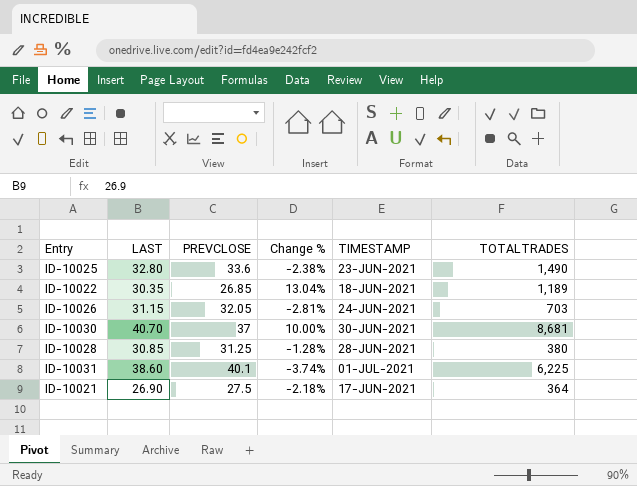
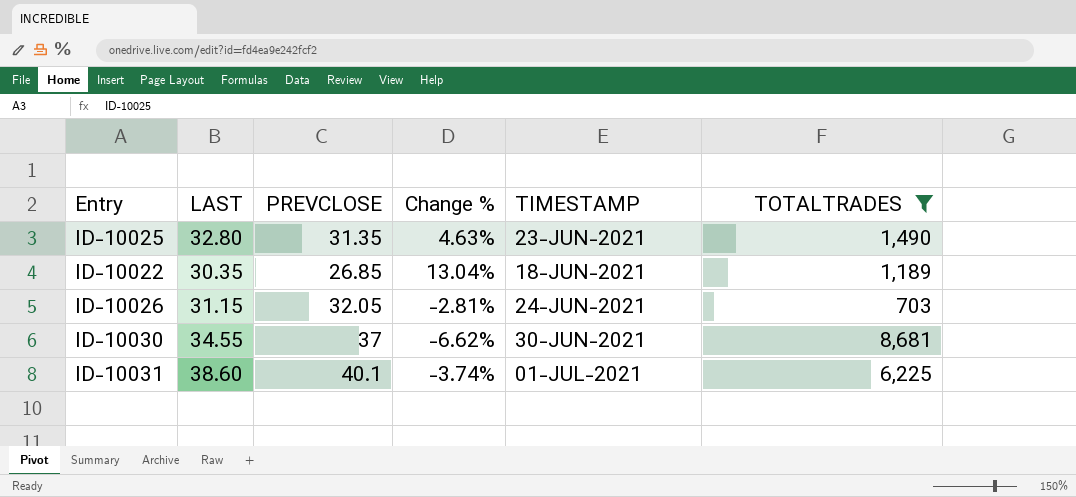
filter: none -> TOTALTRADES >= 703
ID-10025 | PREVCLOSE: 33.6 -> 31.35
ID-10025 | Change %: -2.38% -> 4.63%
ID-10030 | LAST: 40.70 -> 34.55
ID-10030 | Change %: 10.00% -> -6.62%

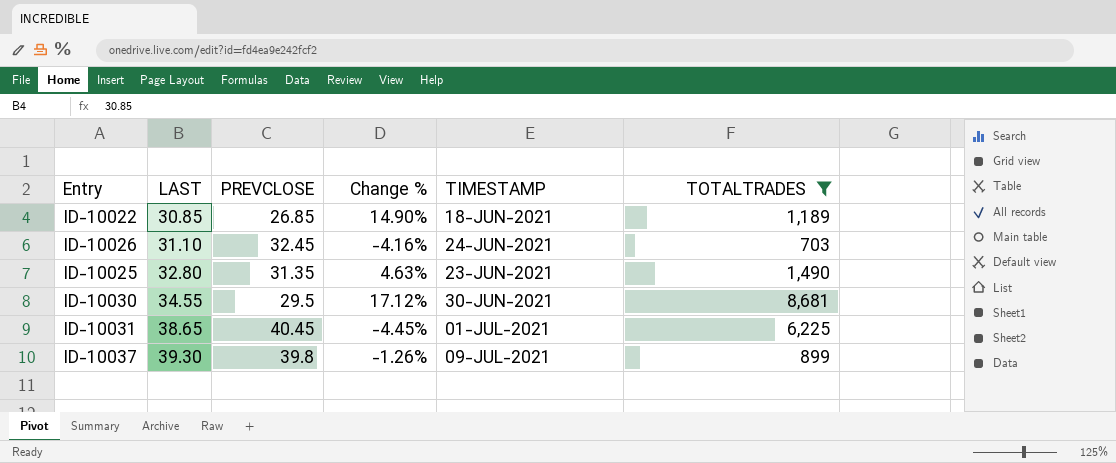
row order: none -> LAST ascending
ID-10022 | LAST: 30.35 -> 30.85
ID-10022 | Change %: 13.04% -> 14.90%
ID-10026 | LAST: 31.15 -> 31.10
ID-10026 | PREVCLOSE: 32.05 -> 32.45
ID-10026 | Change %: -2.81% -> -4.16%
ID-10030 | PREVCLOSE: 37 -> 29.5
ID-10030 | Change %: -6.62% -> 17.12%
ID-10031 | LAST: 38.60 -> 38.65
ID-10031 | PREVCLOSE: 40.1 -> 40.45
ID-10031 | Change %: -3.74% -> -4.45%
row ID-10037: none -> 39.30 | 39.8 | -1.26% | 09-JUL-2021 | 899

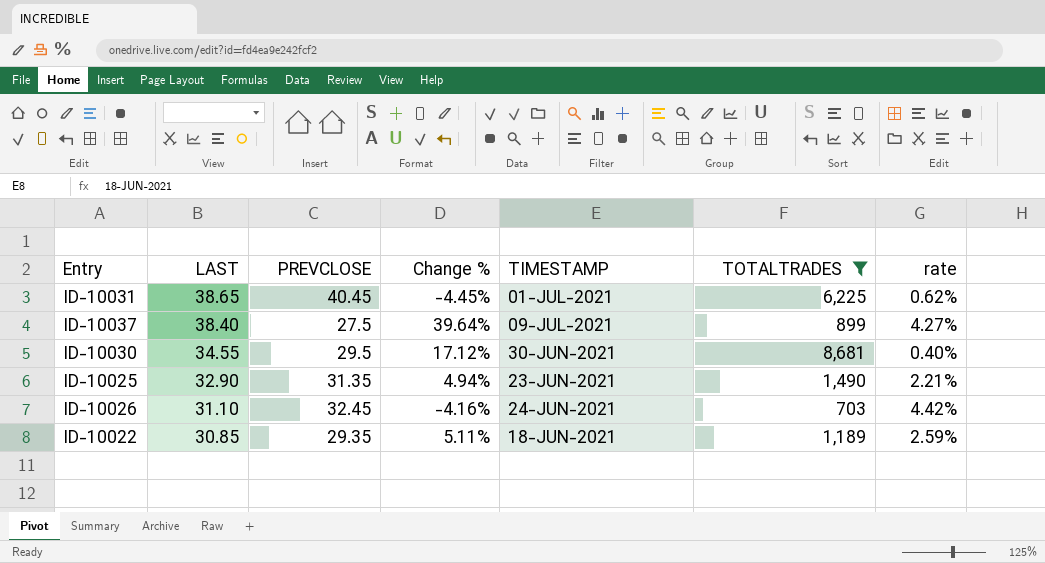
row order: LAST ascending -> LAST descending
column rate | formula: none -> [LAST] / [TOTALTRADES]
ID-10037 | LAST: 39.30 -> 38.40
ID-10037 | PREVCLOSE: 39.8 -> 27.5
ID-10037 | Change %: -1.26% -> 39.64%
ID-10025 | LAST: 32.80 -> 32.90
ID-10025 | Change %: 4.63% -> 4.94%
ID-10022 | PREVCLOSE: 26.85 -> 29.35
ID-10022 | Change %: 14.90% -> 5.11%

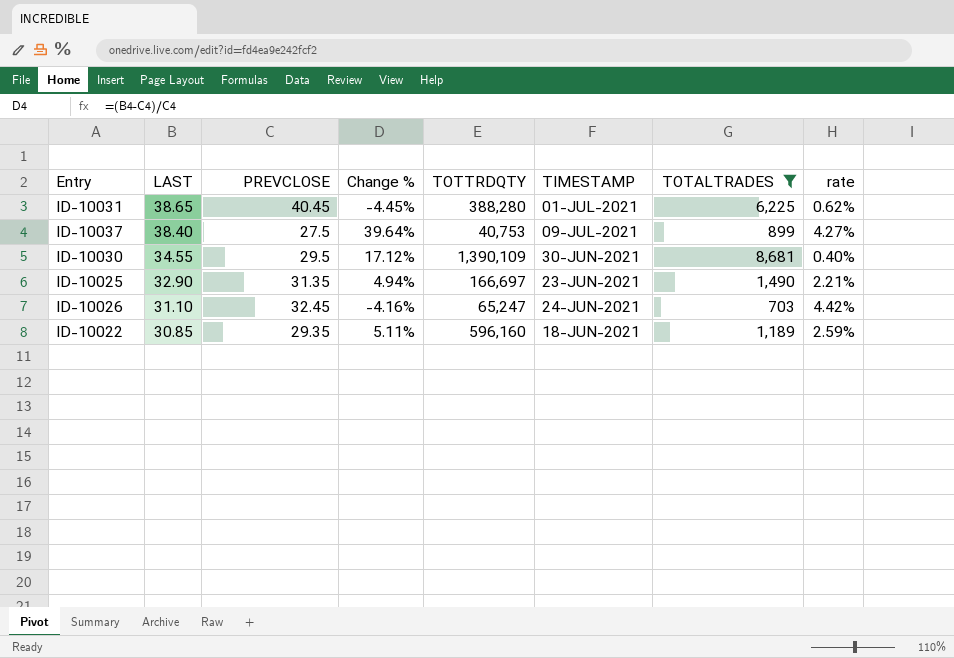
column TOTTRDQTY | position: none -> 5

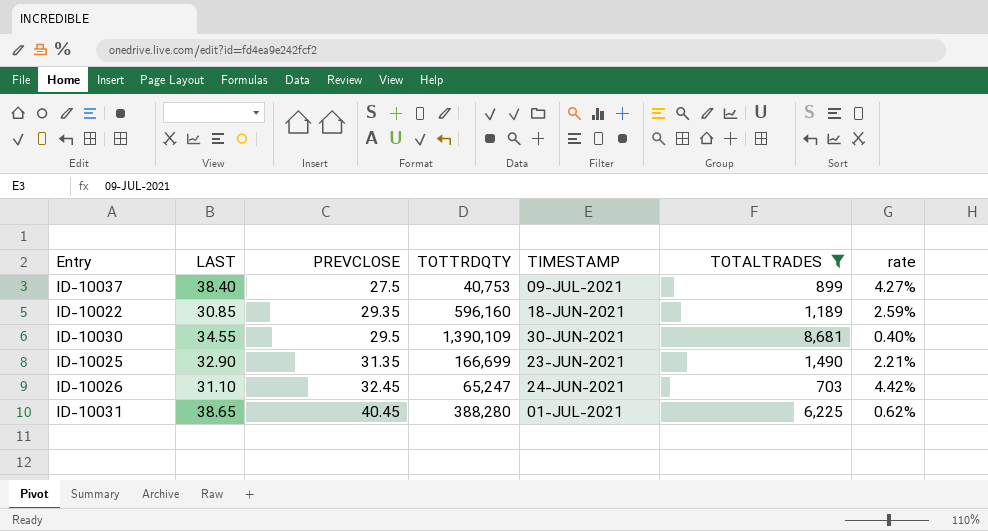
row order: LAST descending -> PREVCLOSE ascending
column Change % | formula: ([LAST] - [PREVCLOSE]) / [PREVCLOSE] -> none
ID-10025 | TOTTRDQTY: 166,697 -> 166,699

